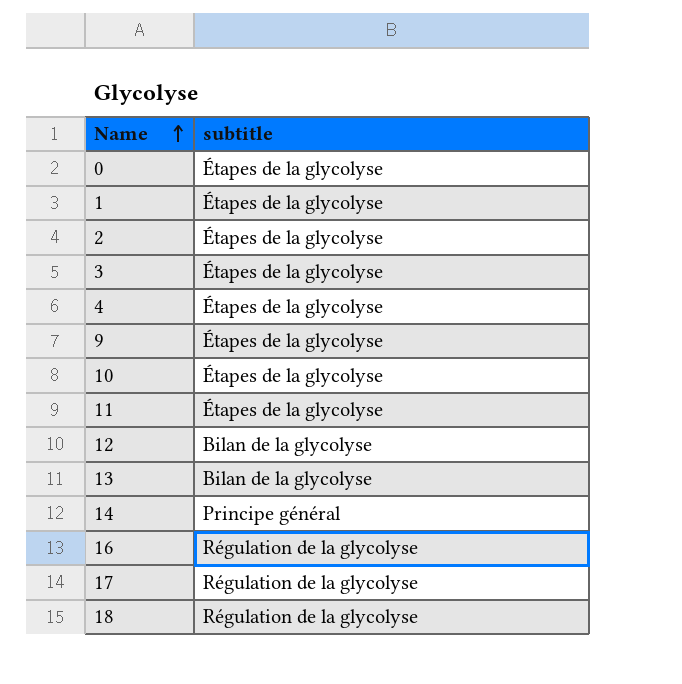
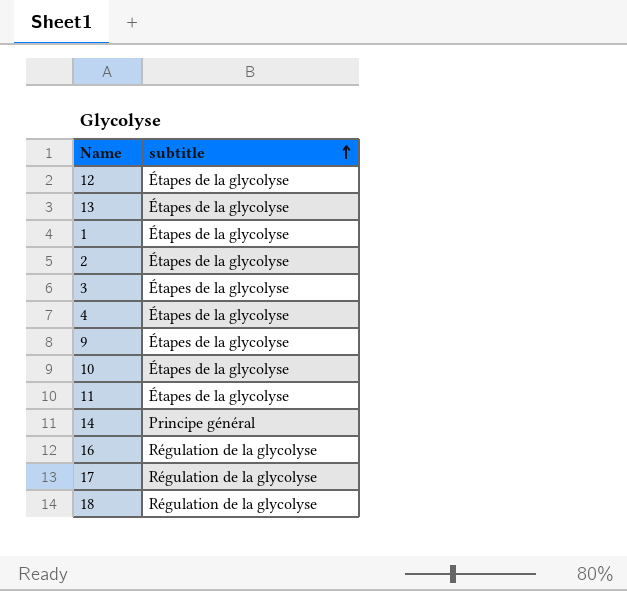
row order: Name ascending -> subtitle ascending
row 0: Étapes de la glycolyse -> none
12 | subtitle: Bilan de la glycolyse -> Étapes de la glycolyse
13 | subtitle: Bilan de la glycolyse -> Étapes de la glycolyse

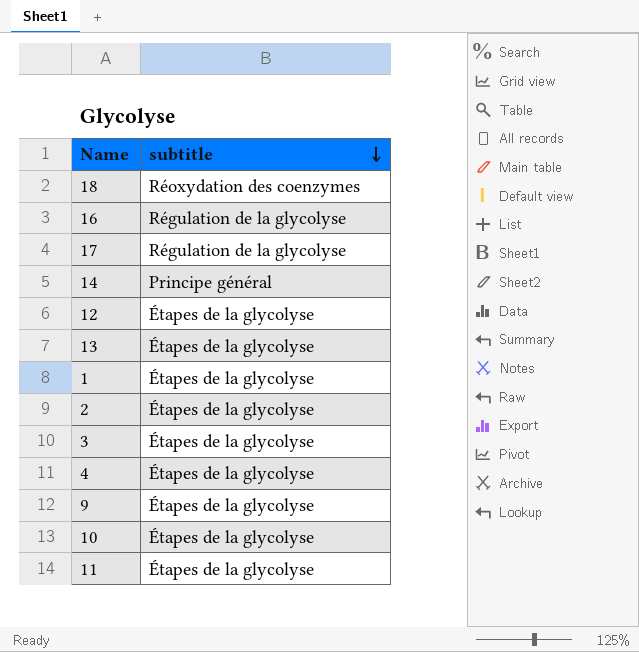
row order: subtitle ascending -> subtitle descending
18 | subtitle: Régulation de la glycolyse -> Réoxydation des coenzymes

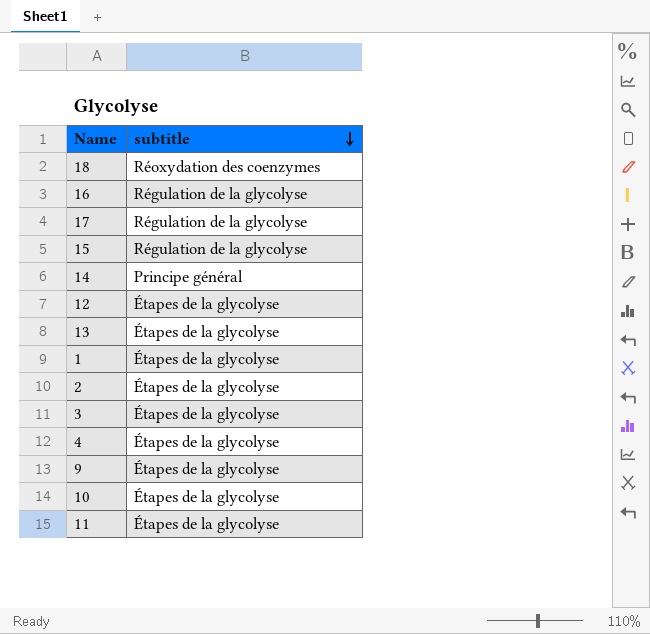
row 15: none -> Régulation de la glycolyse

